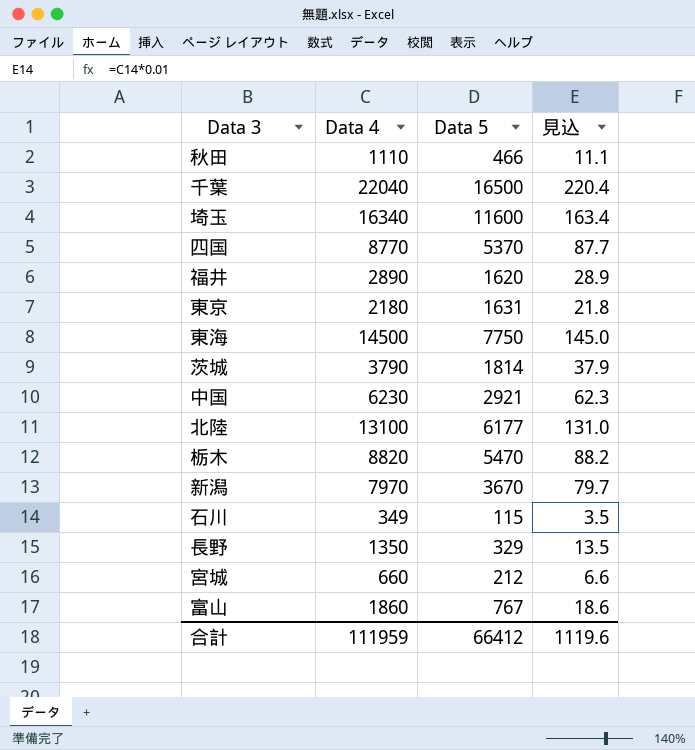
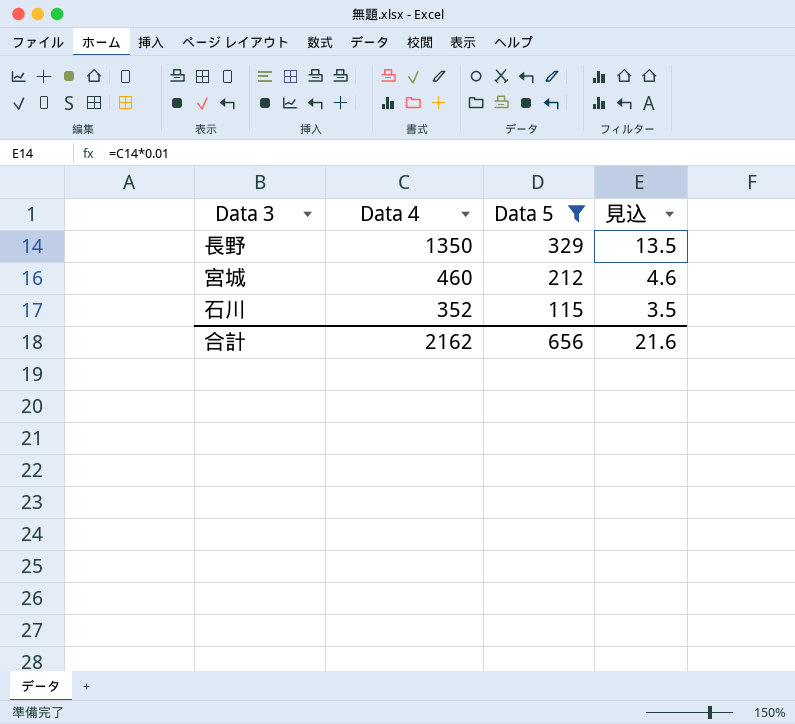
filter: none -> Data 5 <= 329
row order: none -> Data 4 descending
宮城 | Data 4: 660 -> 460
宮城 | 見込: 6.6 -> 4.6
石川 | Data 4: 349 -> 352
合計 | Data 4: 111959 -> 2162
合計 | Data 5: 66412 -> 656
合計 | 見込: 1119.6 -> 21.6

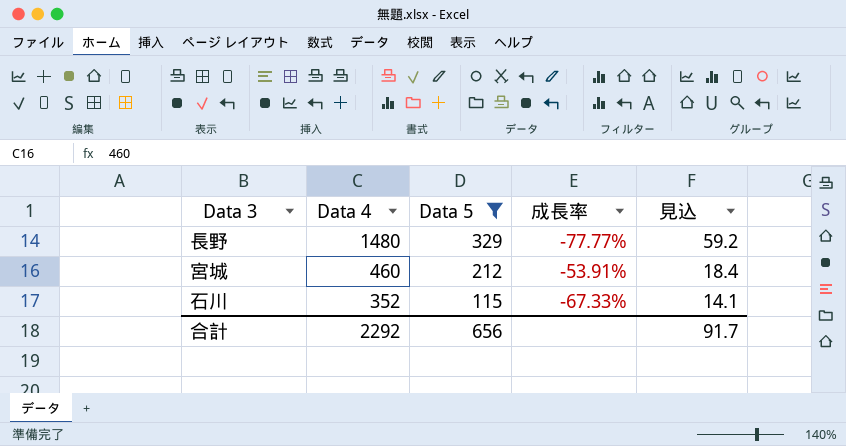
column 成長率 | formula: none -> ([Data 5] - [Data 4]) / [Data 4]
column 見込 | formula: [Data 4] * 0.01 -> [Data 4] * 0.04
長野 | Data 4: 1350 -> 1480
合計 | Data 4: 2162 -> 2292
合計 | 見込: 21.6 -> 91.7

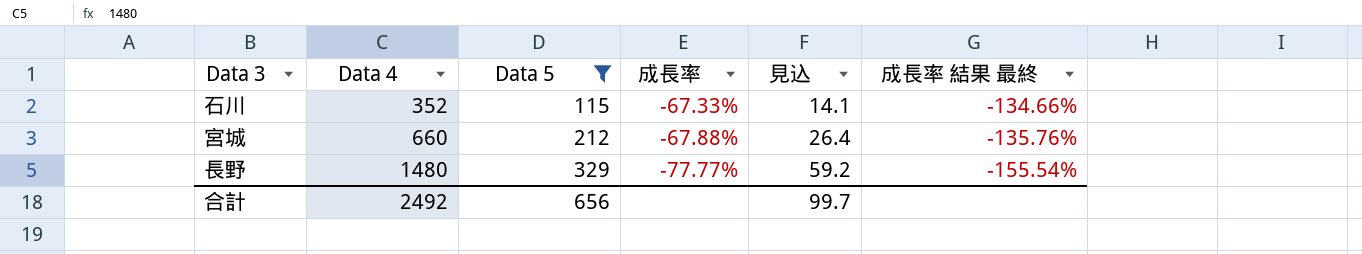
row order: Data 4 descending -> Data 4 ascending
column 成長率 結果 最終 | formula: none -> [成長率] * 2
宮城 | Data 4: 460 -> 660
宮城 | 成長率: -53.91% -> -67.88%
宮城 | 見込: 18.4 -> 26.4
合計 | Data 4: 2292 -> 2492
合計 | 見込: 91.7 -> 99.7

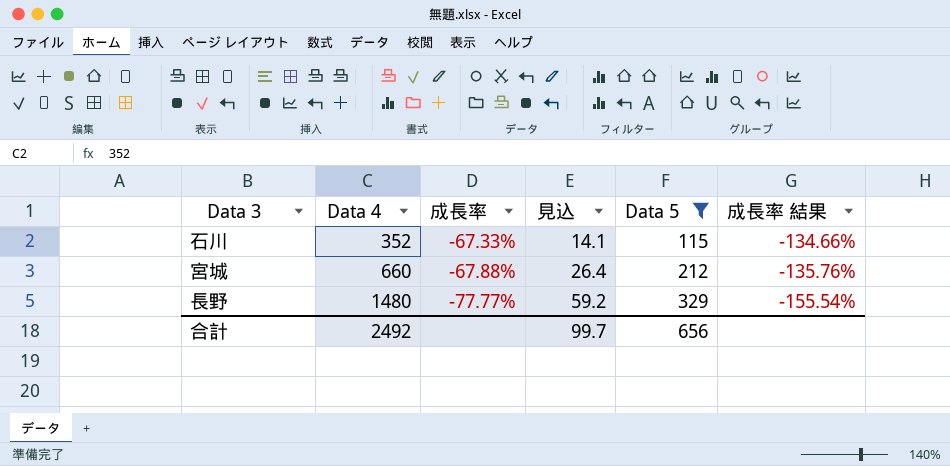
column Data 5 | position: 3 -> 5
column name: 成長率 結果 最終 -> 成長率 結果

